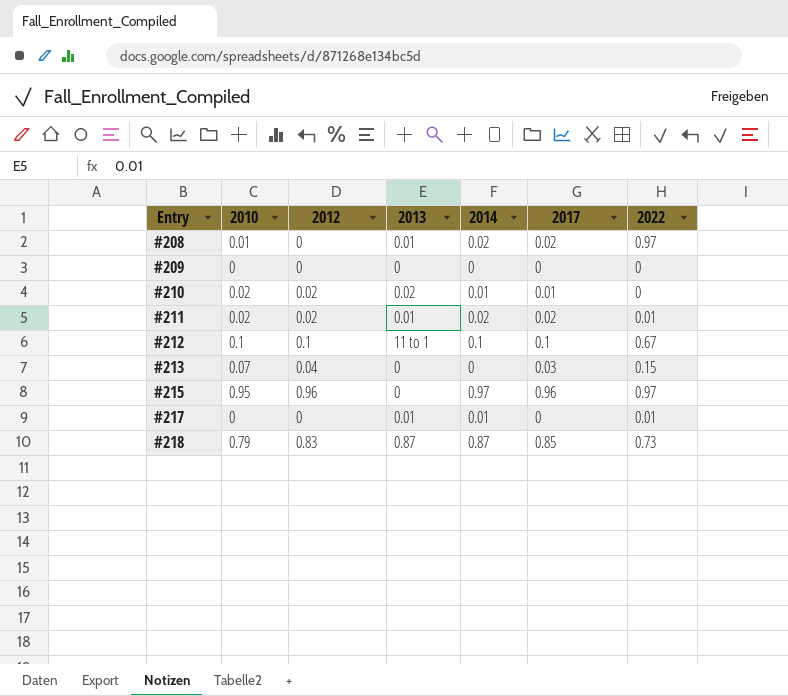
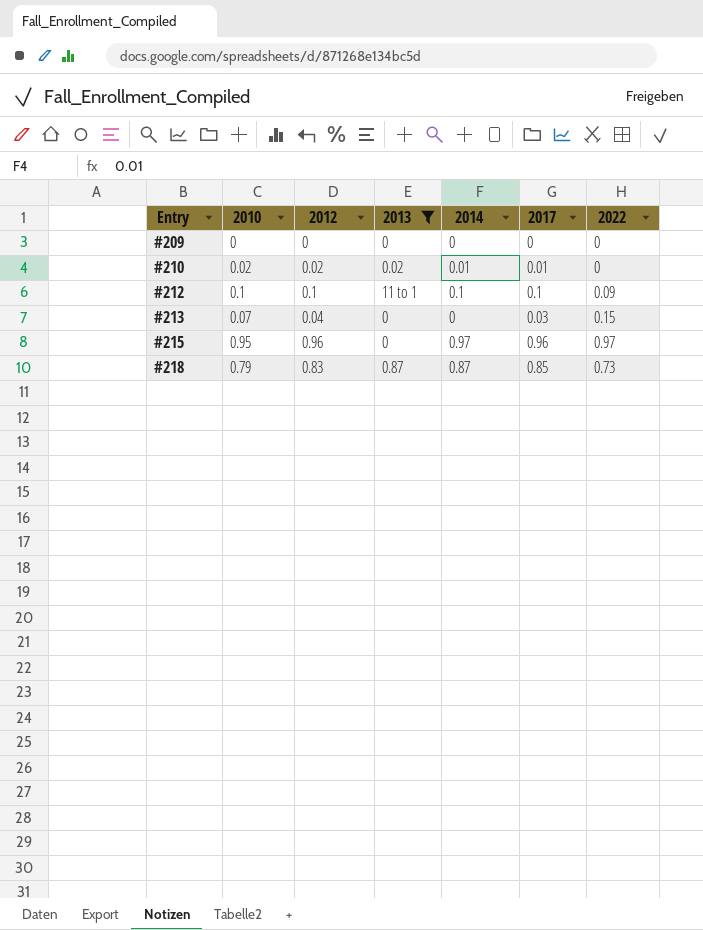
filter: none -> 2013 != 0.01
#212 | 2022: 0.67 -> 0.09

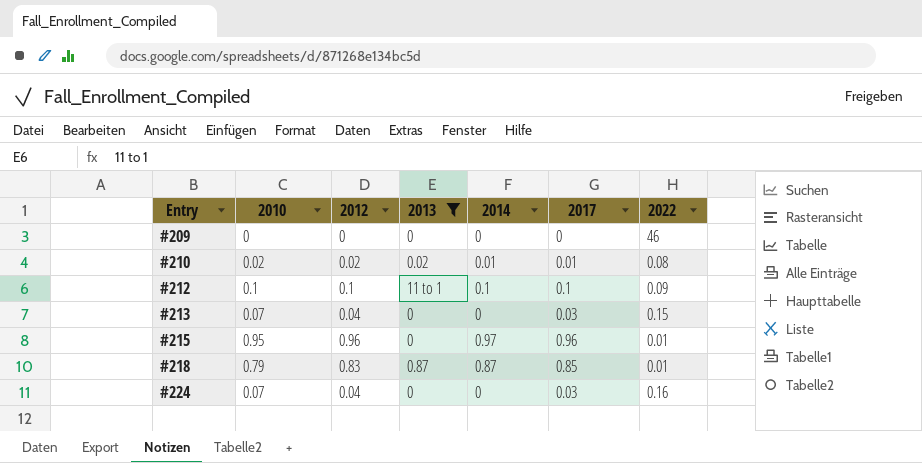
#209 | 2022: 0 -> 46
#210 | 2022: 0 -> 0.08
#215 | 2022: 0.97 -> 0.01
#218 | 2022: 0.73 -> 0.01
row #224: none -> 0.07 | 0.04 | 0 | 0 | 0.03 | 0.16

